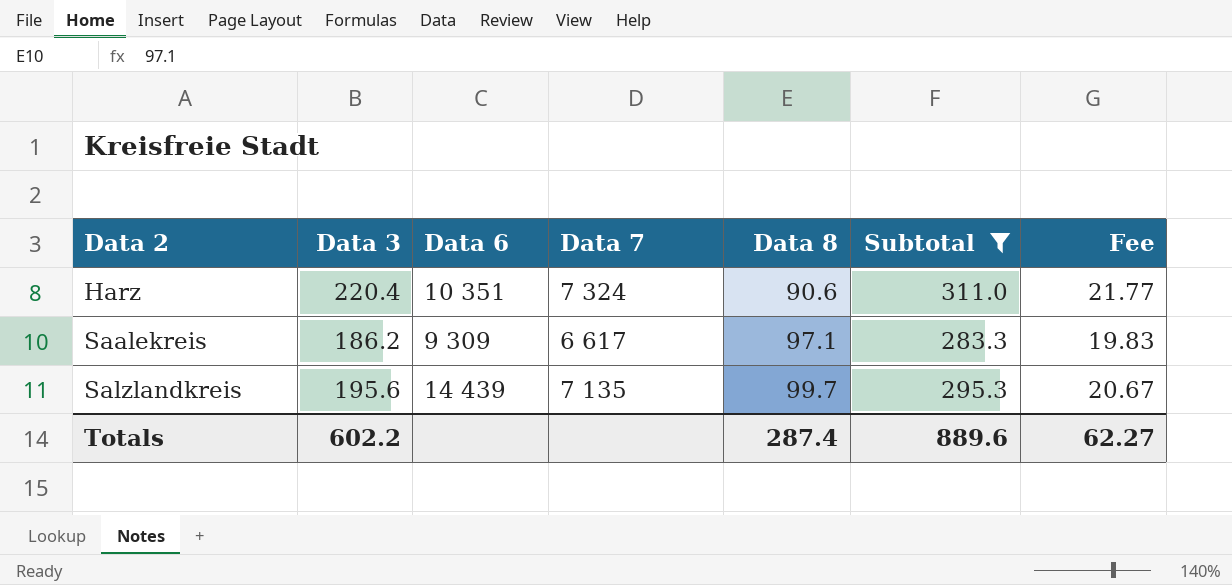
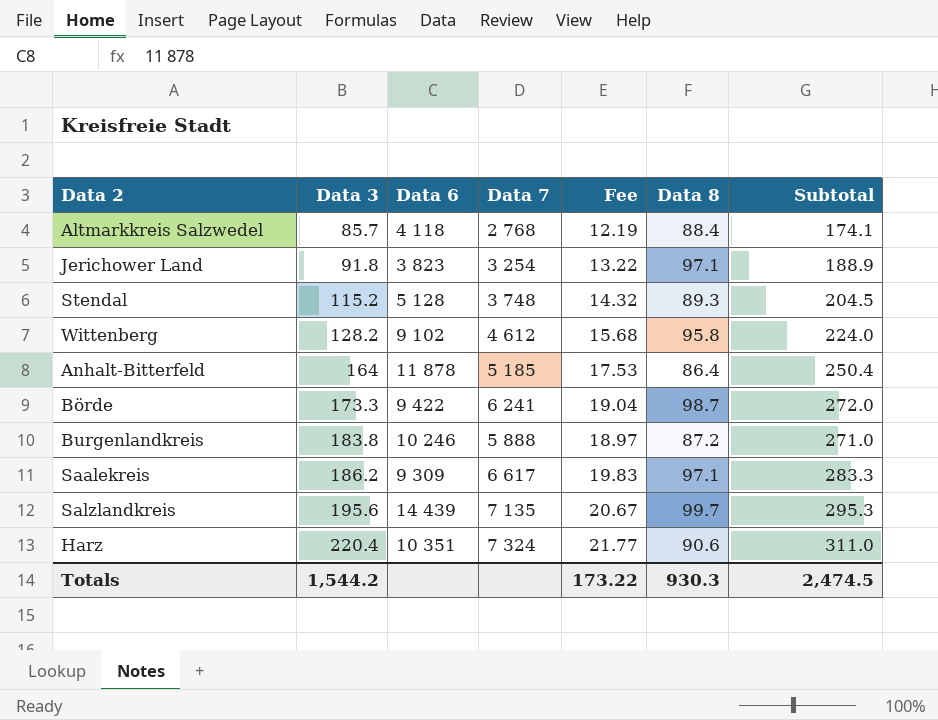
filter: Subtotal >= 283.3 -> none
row order: Data 2 ascending -> Data 3 ascending
column Fee | position: 7 -> 5
Totals | Data 3: 602.2 -> 1,544.2
Totals | Fee: 62.27 -> 173.22
Totals | Data 8: 287.4 -> 930.3
Totals | Subtotal: 889.6 -> 2,474.5

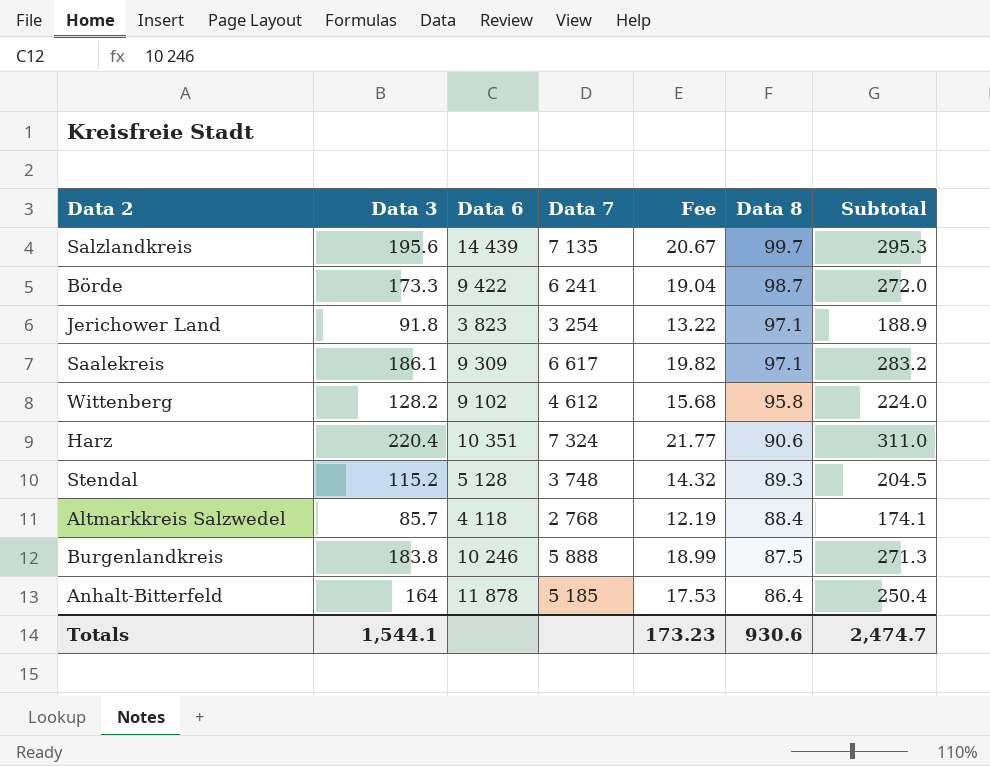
row order: Data 3 ascending -> Data 8 descending
Saalekreis | Data 3: 186.2 -> 186.1
Saalekreis | Fee: 19.83 -> 19.82
Saalekreis | Subtotal: 283.3 -> 283.2
Burgenlandkreis | Fee: 18.97 -> 18.99
Burgenlandkreis | Data 8: 87.2 -> 87.5
Burgenlandkreis | Subtotal: 271.0 -> 271.3
Totals | Data 3: 1,544.2 -> 1,544.1
Totals | Fee: 173.22 -> 173.23
Totals | Data 8: 930.3 -> 930.6
Totals | Subtotal: 2,474.5 -> 2,474.7

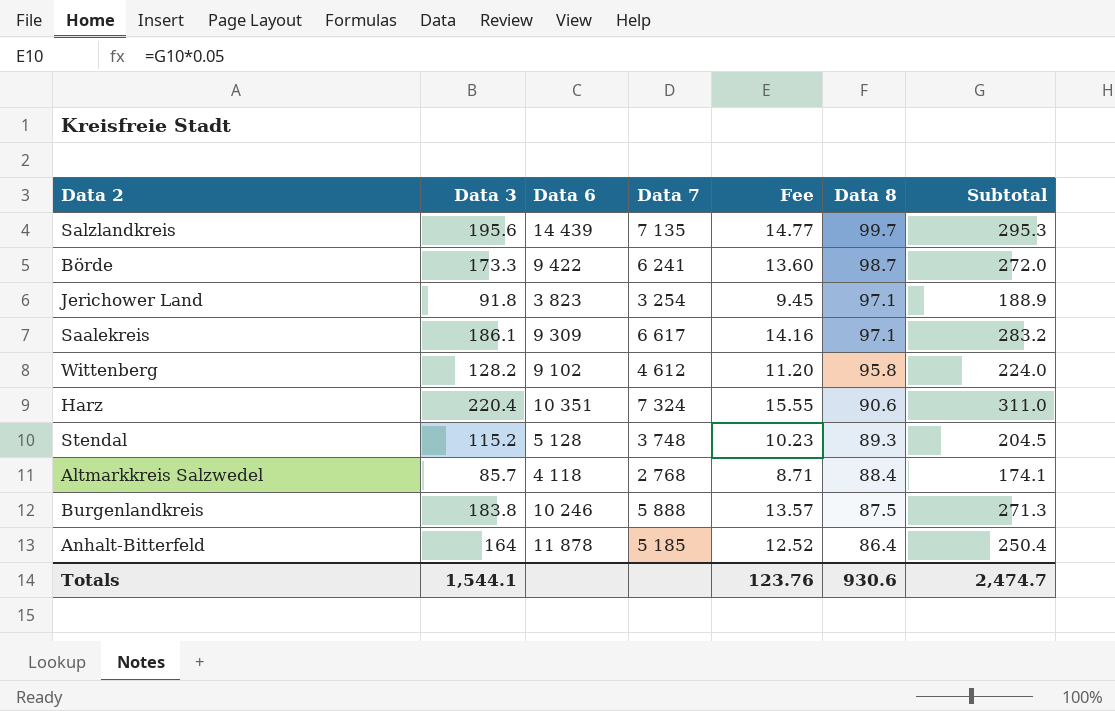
column Fee | formula: [Subtotal] * 0.07 -> [Subtotal] * 0.05
Totals | Fee: 173.23 -> 123.76

